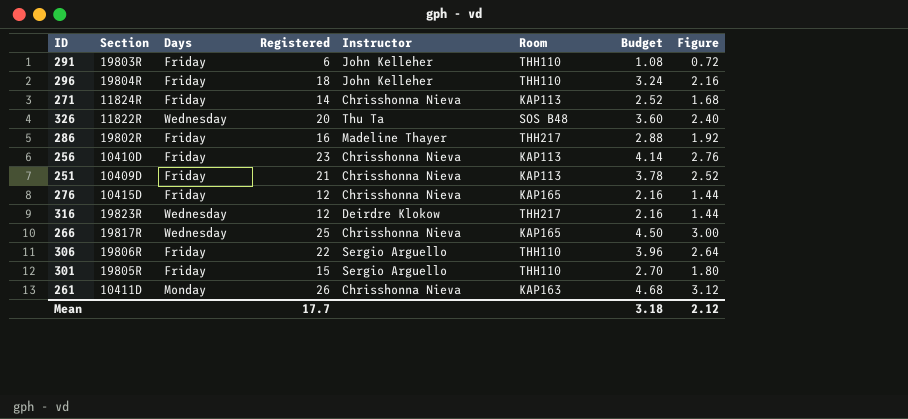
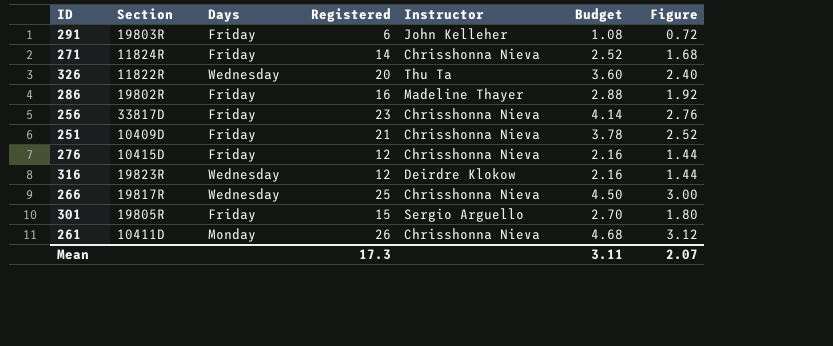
column Room | position: 6 -> none
row 296: 19804R | Friday | 18 | John Kelleher | THH110 | 3.24 | 2.16 -> none
row 306: 19806R | Friday | 22 | Sergio Arguello | THH110 | 3.96 | 2.64 -> none
256 | Section: 10410D -> 33817D
Mean | Registered: 17.7 -> 17.3
Mean | Budget: 3.18 -> 3.11
Mean | Figure: 2.12 -> 2.07

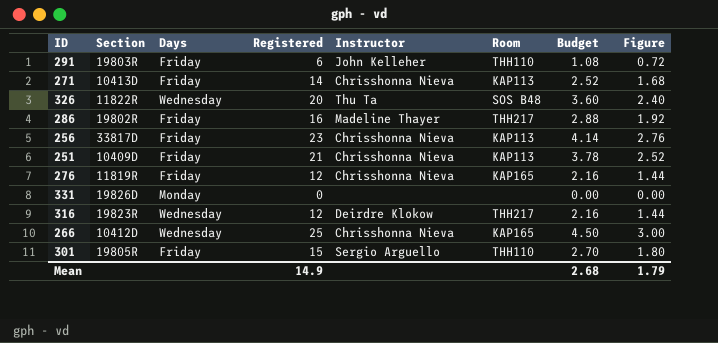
column Room | position: none -> 6
row 261: 10411D | Monday | 26 | Chrisshonna Nieva | 4.68 | 3.12 -> none
271 | Section: 11824R -> 10413D
276 | Section: 10415D -> 11819R
row 331: none -> 19826D | Monday | 0 | none | none | 0.00 | 0.00
266 | Section: 19817R -> 10412D
Mean | Registered: 17.3 -> 14.9
Mean | Budget: 3.11 -> 2.68
Mean | Figure: 2.07 -> 1.79

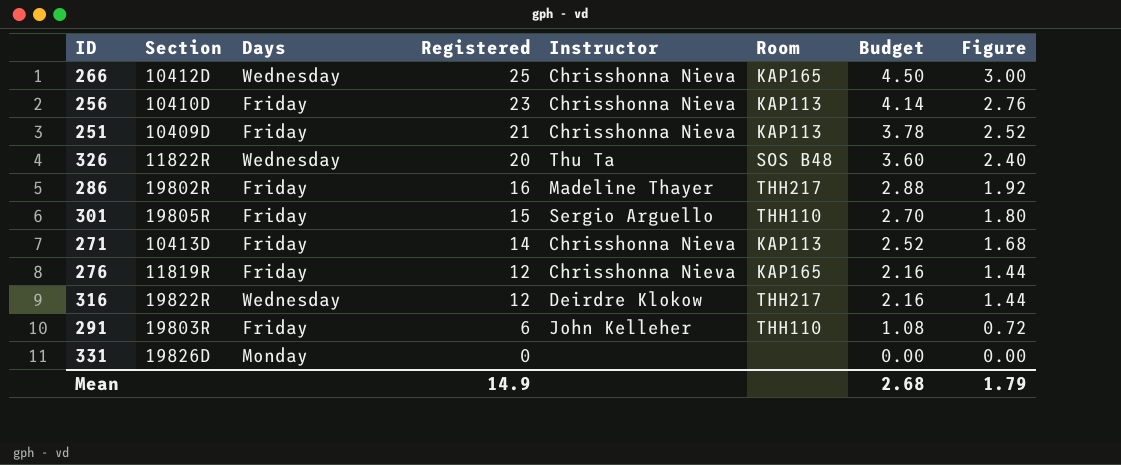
row order: none -> Registered descending
256 | Section: 33817D -> 10410D
316 | Section: 19823R -> 19822R

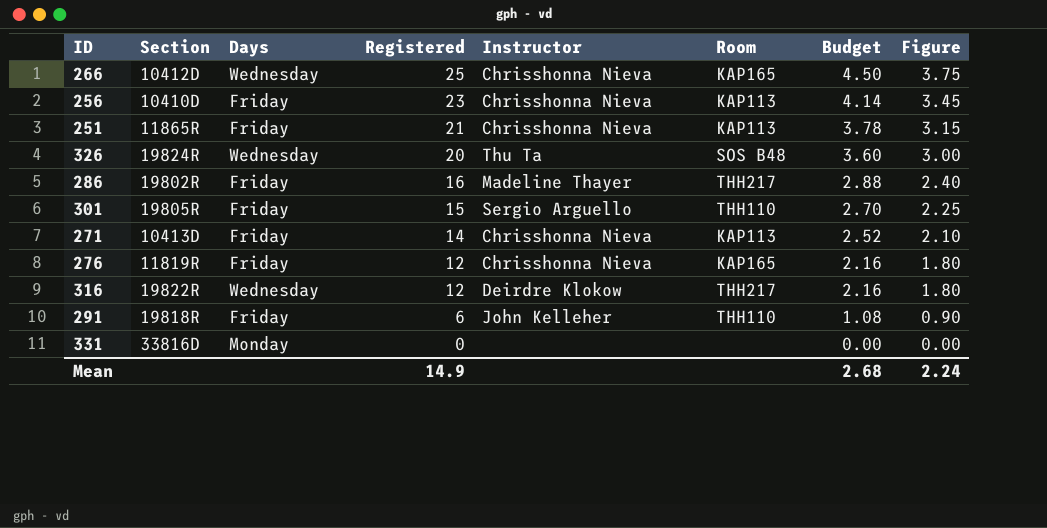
column Figure | formula: [Registered] * 0.12 -> [Registered] * 0.15
251 | Section: 10409D -> 11865R
326 | Section: 11822R -> 19824R
291 | Section: 19803R -> 19818R
331 | Section: 19826D -> 33816D
Mean | Figure: 1.79 -> 2.24

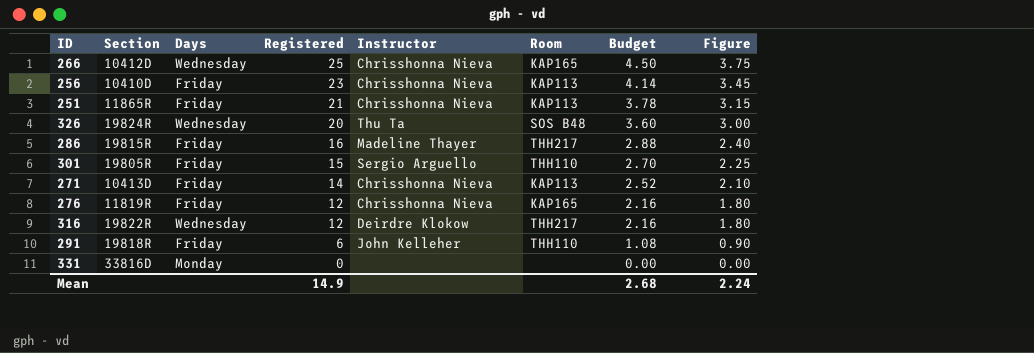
286 | Section: 19802R -> 19815R

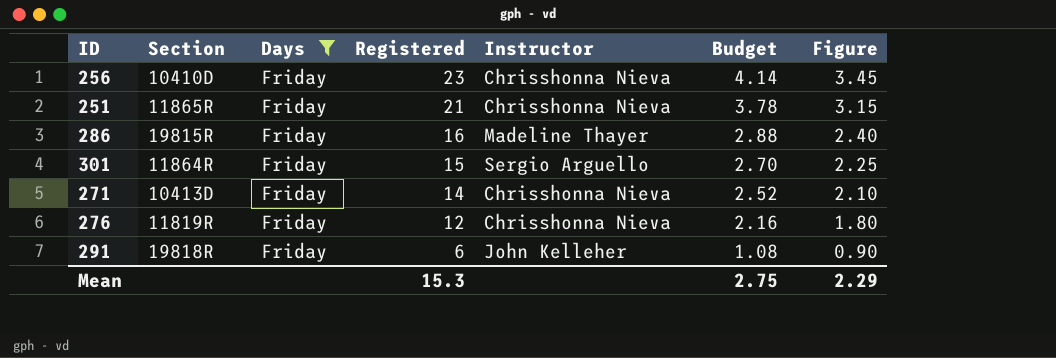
filter: none -> Days = Friday
column Room | position: 6 -> none
301 | Section: 19805R -> 11864R
Mean | Registered: 14.9 -> 15.3
Mean | Budget: 2.68 -> 2.75
Mean | Figure: 2.24 -> 2.29

